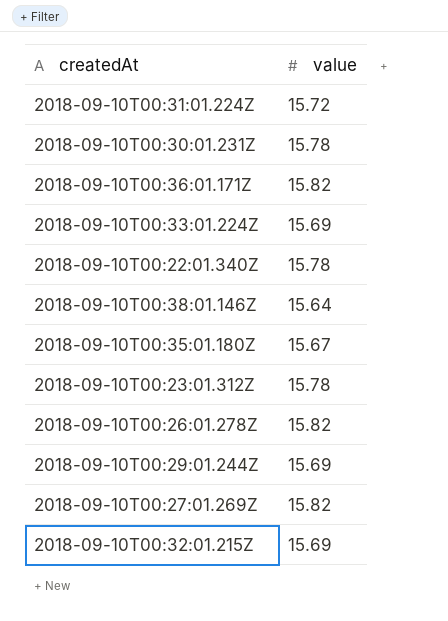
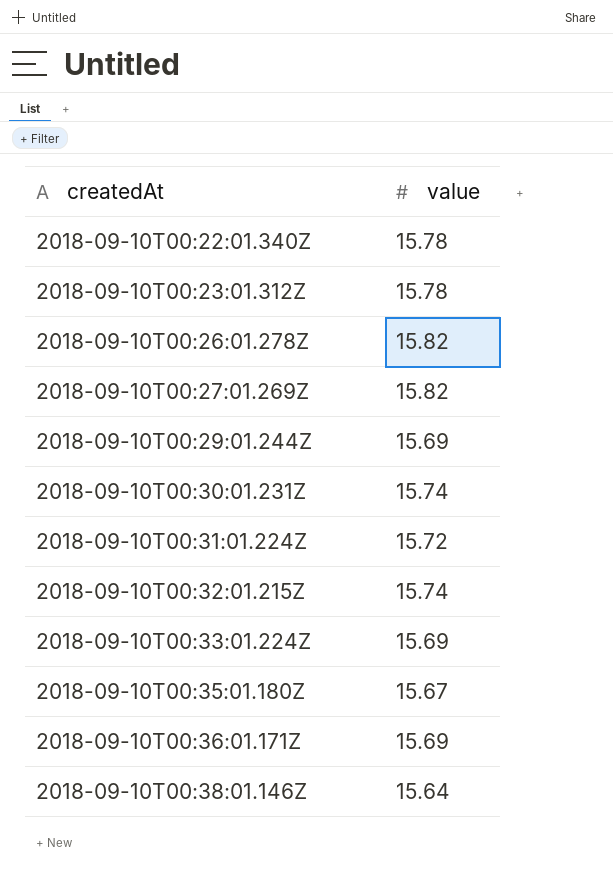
row order: none -> createdAt ascending
2018-09-10T00:30:01.231Z | value: 15.78 -> 15.74
2018-09-10T00:32:01.215Z | value: 15.69 -> 15.74
2018-09-10T00:36:01.171Z | value: 15.82 -> 15.69

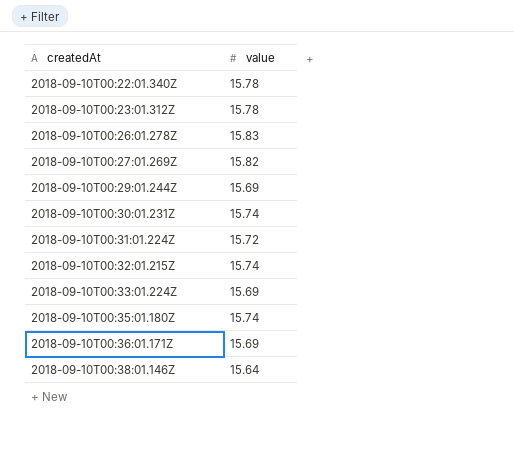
2018-09-10T00:26:01.278Z | value: 15.82 -> 15.83
2018-09-10T00:35:01.180Z | value: 15.67 -> 15.74

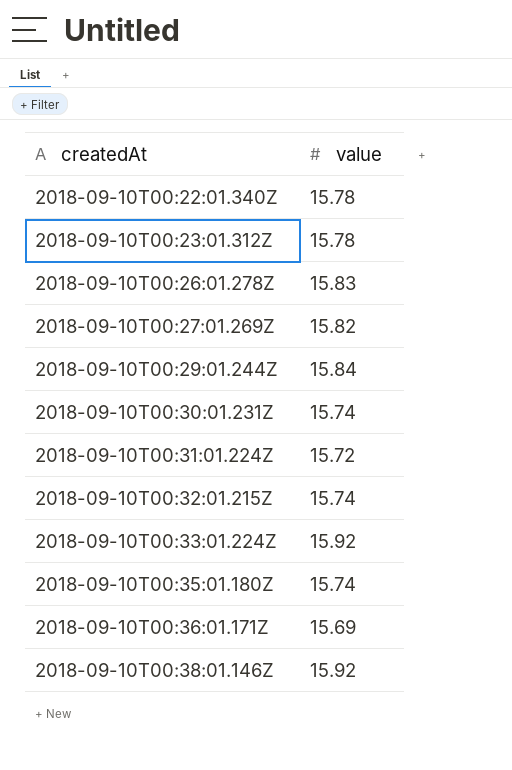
2018-09-10T00:29:01.244Z | value: 15.69 -> 15.84
2018-09-10T00:33:01.224Z | value: 15.69 -> 15.92
2018-09-10T00:38:01.146Z | value: 15.64 -> 15.92

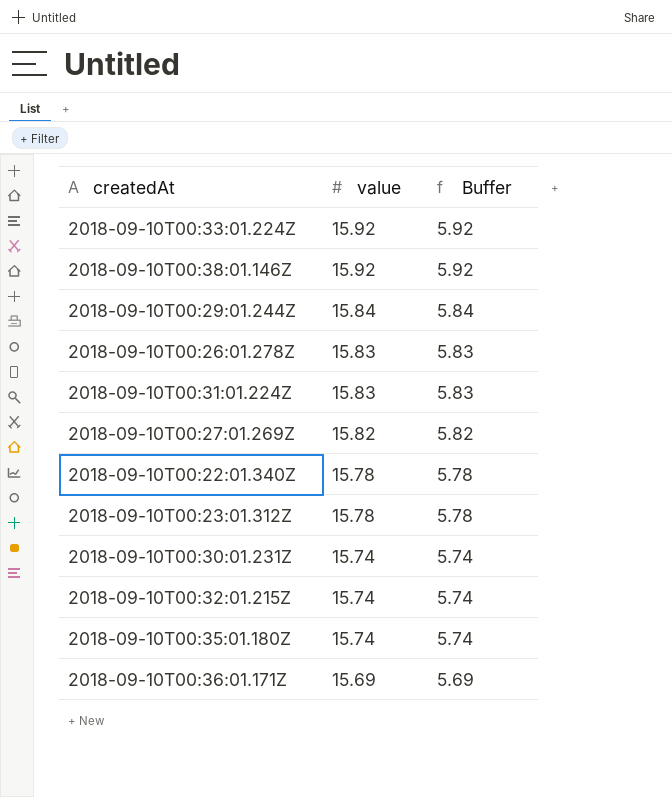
row order: createdAt ascending -> value descending
column Buffer | formula: none -> [value] - 10
2018-09-10T00:31:01.224Z | value: 15.72 -> 15.83

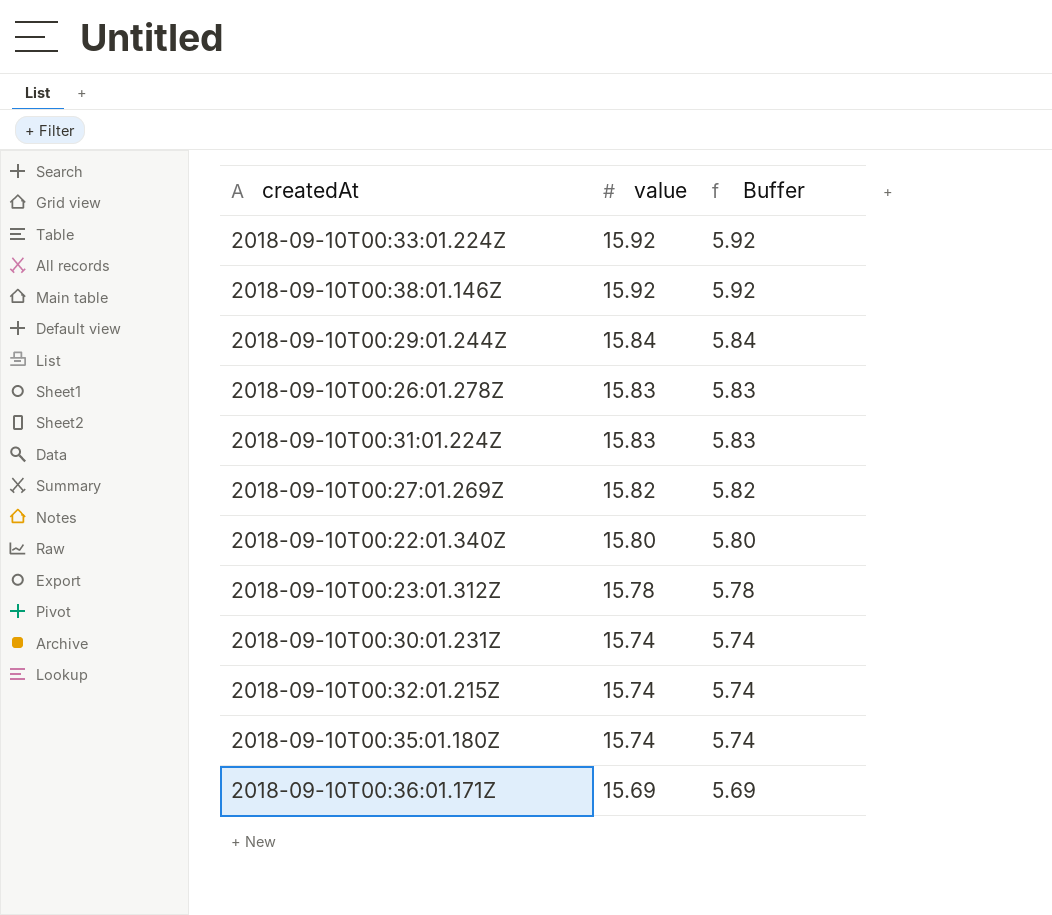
2018-09-10T00:22:01.340Z | value: 15.78 -> 15.80
2018-09-10T00:22:01.340Z | Buffer: 5.78 -> 5.80

